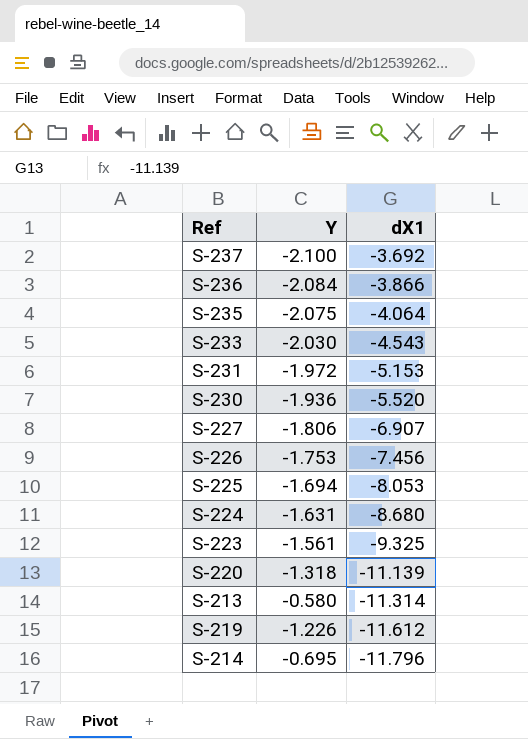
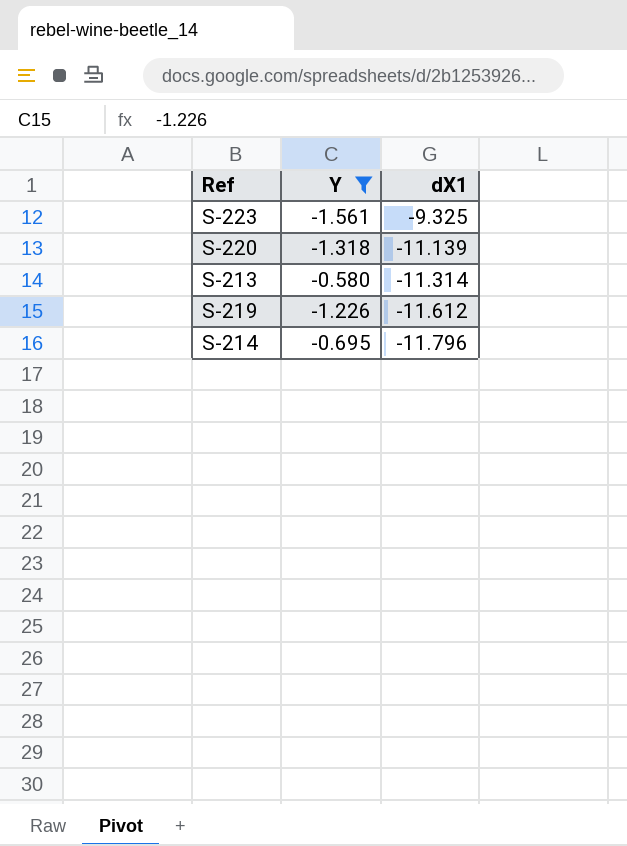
filter: none -> Y >= -1.561

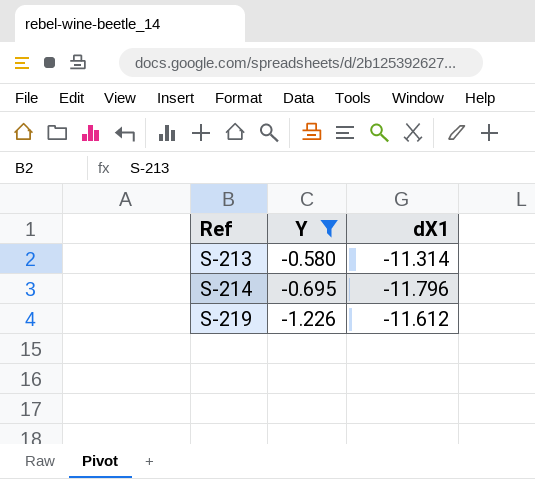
row order: dX1 descending -> Ref ascending
row S-223: -1.561 | -9.325 -> none
row S-220: -1.318 | -11.139 -> none

